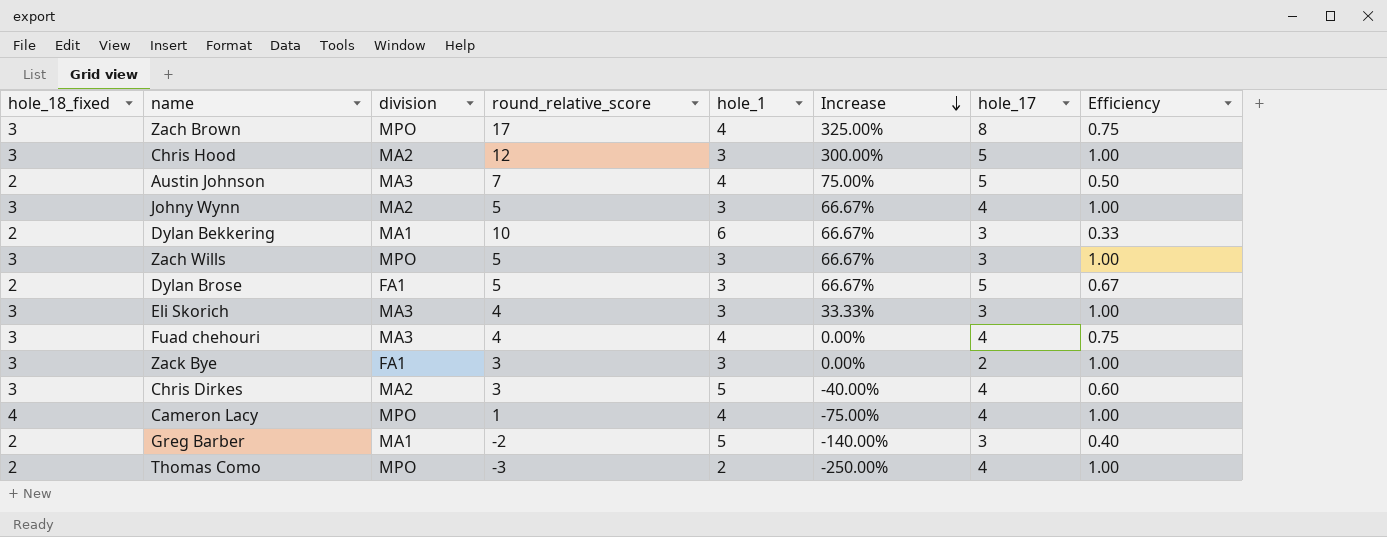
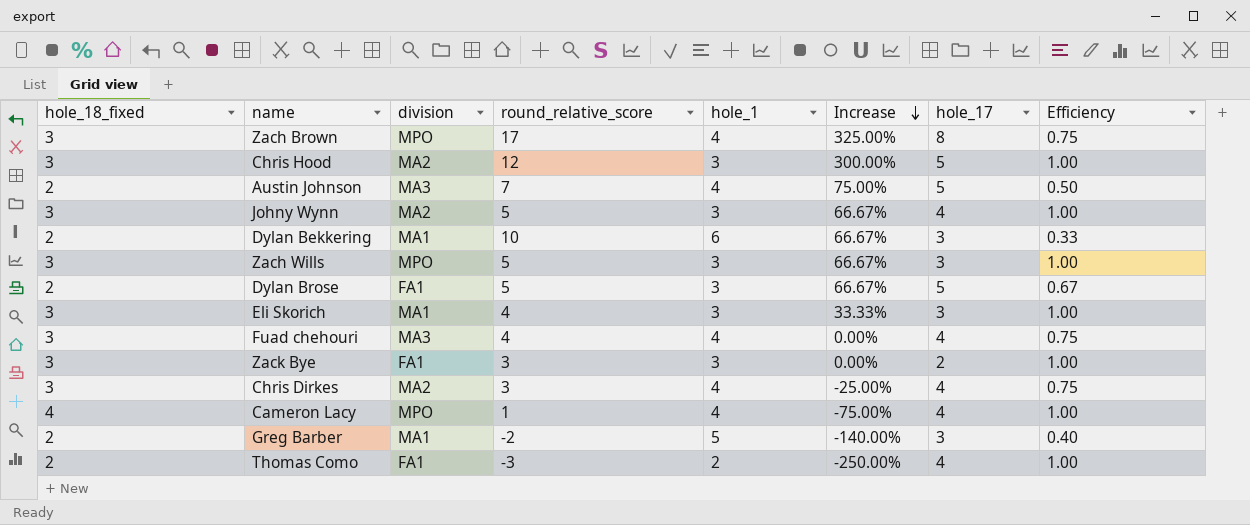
Eli Skorich | division: MA3 -> MA1
Chris Dirkes | hole_1: 5 -> 4
Chris Dirkes | Increase: -40.00% -> -25.00%
Chris Dirkes | Efficiency: 0.60 -> 0.75
Thomas Como | division: MPO -> FA1

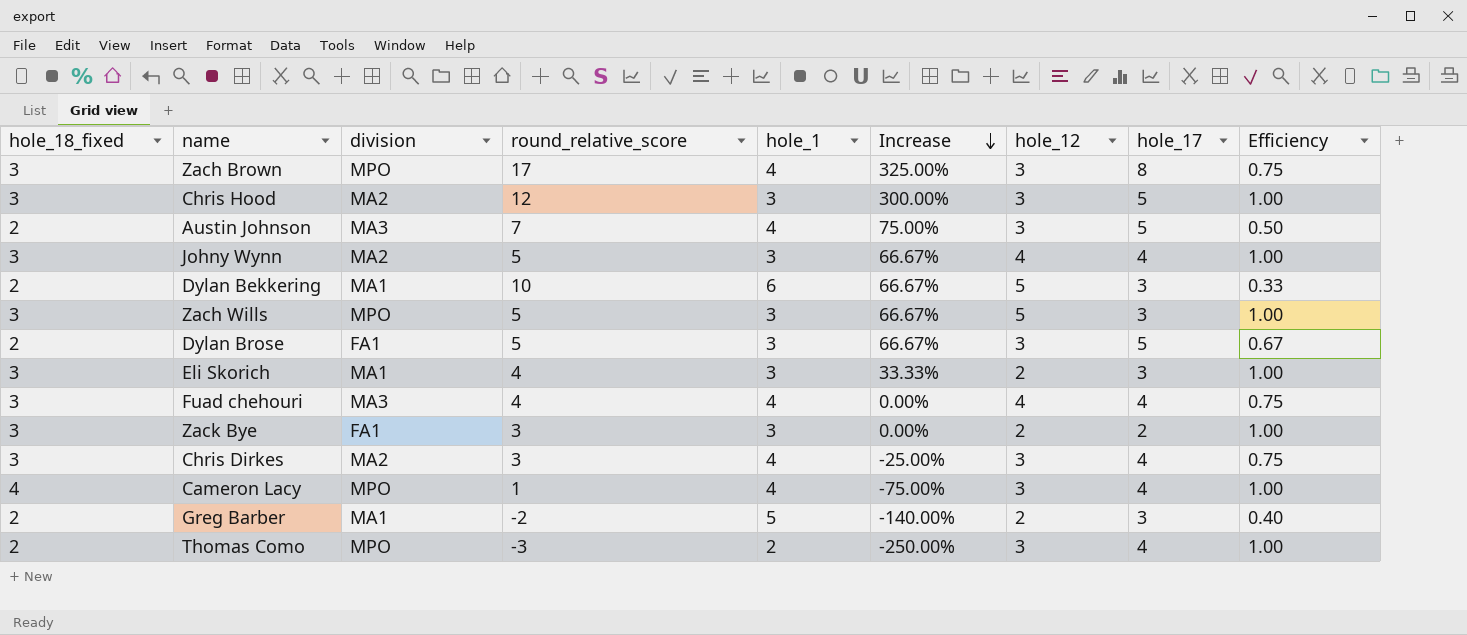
column hole_12 | position: none -> 7
Thomas Como | division: FA1 -> MPO

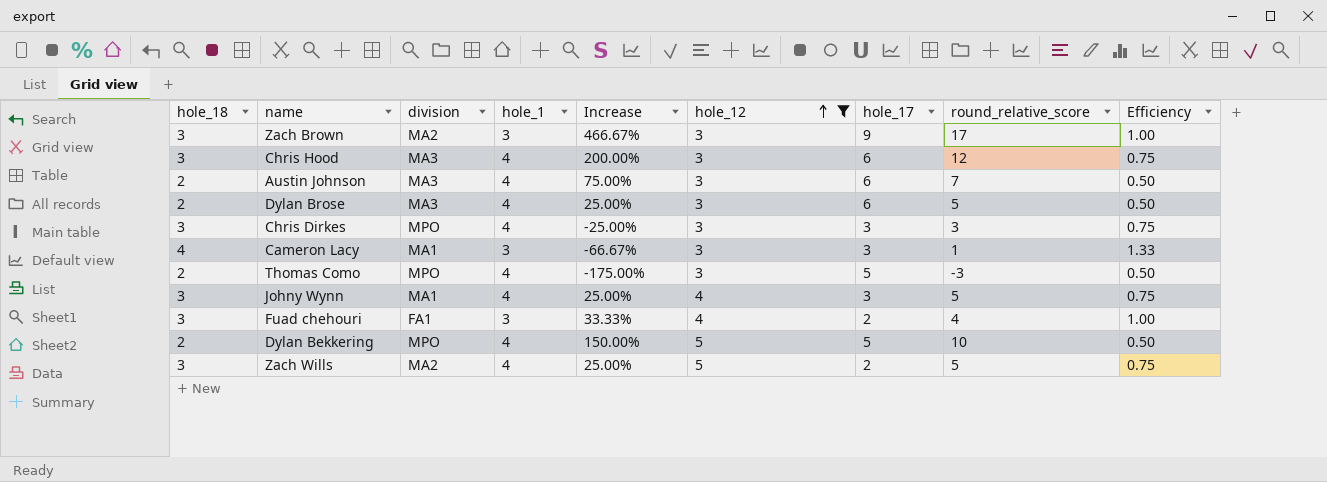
filter: none -> hole_12 != 2
row order: Increase descending -> hole_12 ascending
column name: hole_18_fixed -> hole_18
column round_relative_score | position: 4 -> 8
Zach Brown | division: MPO -> MA2
Zach Brown | hole_1: 4 -> 3
Zach Brown | Increase: 325.00% -> 466.67%
Zach Brown | hole_17: 8 -> 9
Zach Brown | Efficiency: 0.75 -> 1.00
Chris Hood | division: MA2 -> MA3
Chris Hood | hole_1: 3 -> 4
Chris Hood | Increase: 300.00% -> 200.00%
Chris Hood | hole_17: 5 -> 6
Chris Hood | Efficiency: 1.00 -> 0.75
Austin Johnson | hole_17: 5 -> 6
Dylan Brose | division: FA1 -> MA3
Dylan Brose | hole_1: 3 -> 4
Dylan Brose | Increase: 66.67% -> 25.00%
Dylan Brose | hole_17: 5 -> 6
Dylan Brose | Efficiency: 0.67 -> 0.50
Chris Dirkes | division: MA2 -> MPO
Chris Dirkes | hole_17: 4 -> 3
Cameron Lacy | division: MPO -> MA1
Cameron Lacy | hole_1: 4 -> 3
Cameron Lacy | Increase: -75.00% -> -66.67%
Cameron Lacy | hole_17: 4 -> 3
Cameron Lacy | Efficiency: 1.00 -> 1.33
Thomas Como | hole_1: 2 -> 4
Thomas Como | Increase: -250.00% -> -175.00%
Thomas Como | hole_17: 4 -> 5
Thomas Como | Efficiency: 1.00 -> 0.50
Johny Wynn | division: MA2 -> MA1
Johny Wynn | hole_1: 3 -> 4
Johny Wynn | Increase: 66.67% -> 25.00%
Johny Wynn | hole_17: 4 -> 3
Johny Wynn | Efficiency: 1.00 -> 0.75
Fuad chehouri | division: MA3 -> FA1
Fuad chehouri | hole_1: 4 -> 3
Fuad chehouri | Increase: 0.00% -> 33.33%
Fuad chehouri | hole_17: 4 -> 2
Fuad chehouri | Efficiency: 0.75 -> 1.00
Dylan Bekkering | division: MA1 -> MPO
Dylan Bekkering | hole_1: 6 -> 4
Dylan Bekkering | Increase: 66.67% -> 150.00%
Dylan Bekkering | hole_17: 3 -> 5
Dylan Bekkering | Efficiency: 0.33 -> 0.50
Zach Wills | division: MPO -> MA2
Zach Wills | hole_1: 3 -> 4
Zach Wills | Increase: 66.67% -> 25.00%
Zach Wills | hole_17: 3 -> 2
Zach Wills | Efficiency: 1.00 -> 0.75

